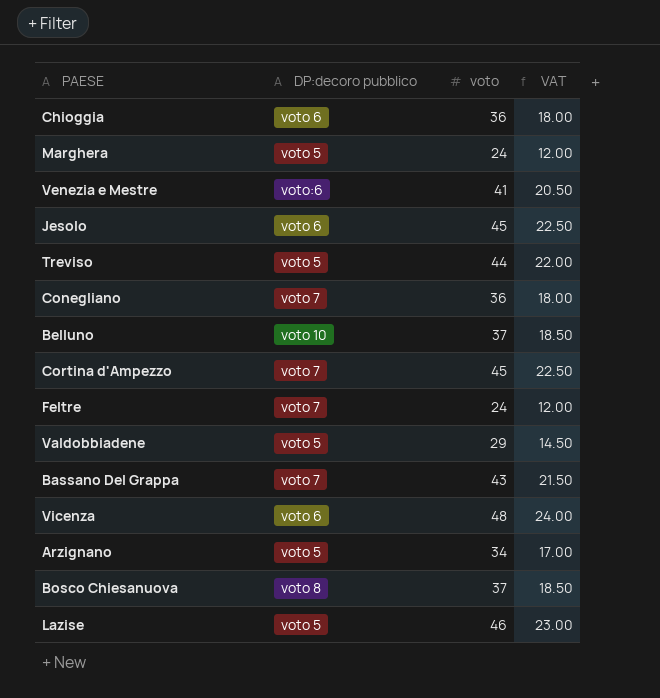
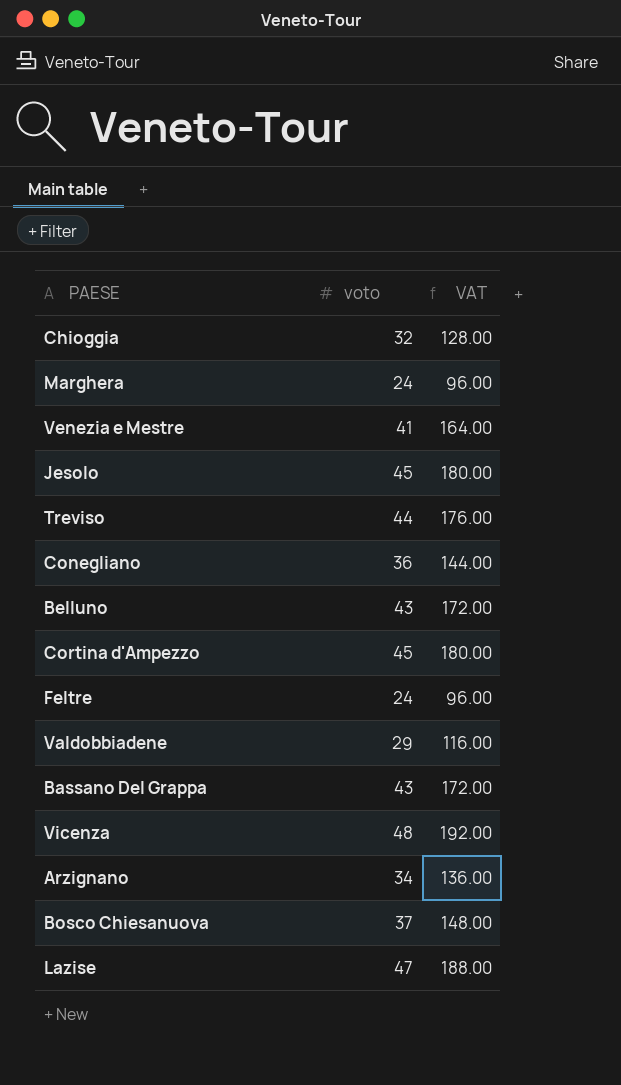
column DP:decoro pubblico | position: 2 -> none
column VAT | formula: [voto] * 0.5 -> [voto] * 4
Chioggia | voto: 36 -> 32
Belluno | voto: 37 -> 43
Lazise | voto: 46 -> 47

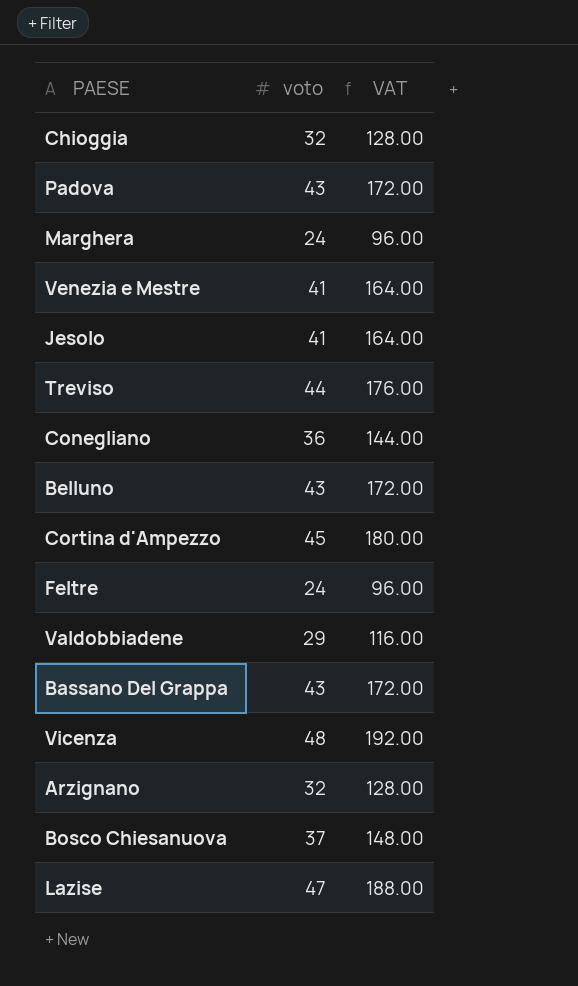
row Padova: none -> 43 | 172.00
Jesolo | voto: 45 -> 41
Jesolo | VAT: 180.00 -> 164.00
Arzignano | voto: 34 -> 32
Arzignano | VAT: 136.00 -> 128.00

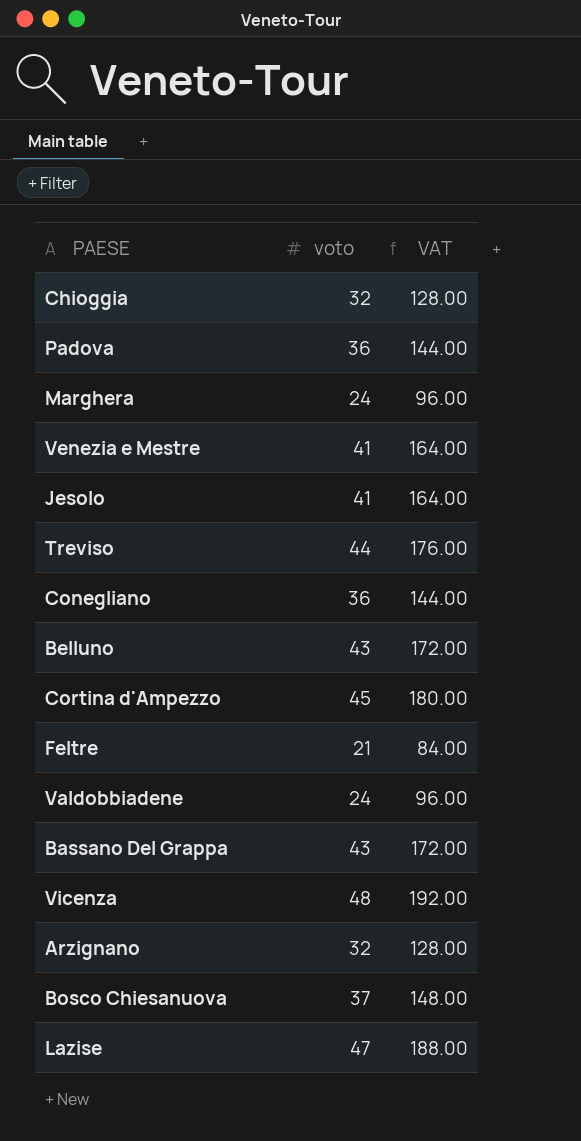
Padova | voto: 43 -> 36
Padova | VAT: 172.00 -> 144.00
Feltre | voto: 24 -> 21
Feltre | VAT: 96.00 -> 84.00
Valdobbiadene | voto: 29 -> 24
Valdobbiadene | VAT: 116.00 -> 96.00

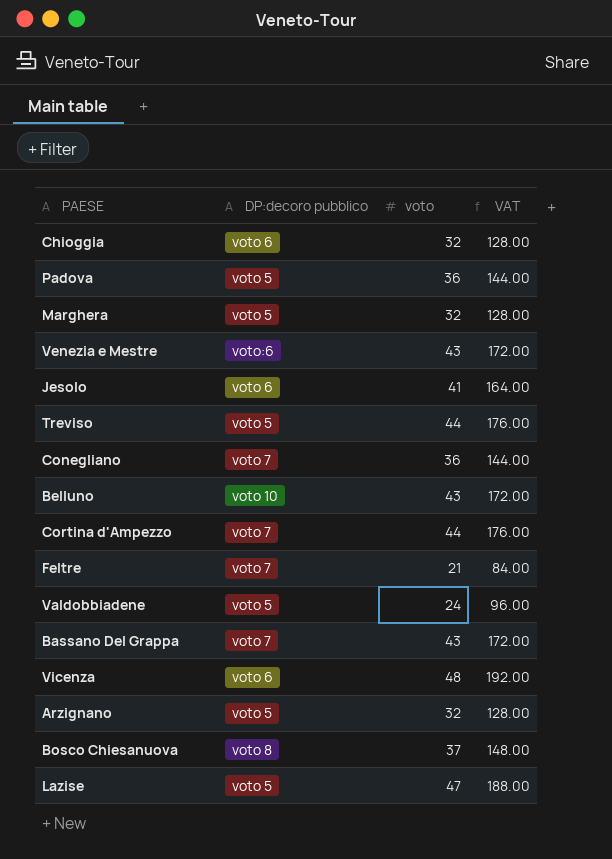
column DP:decoro pubblico | position: none -> 2
Marghera | voto: 24 -> 32
Marghera | VAT: 96.00 -> 128.00
Venezia e Mestre | voto: 41 -> 43
Venezia e Mestre | VAT: 164.00 -> 172.00
Cortina d'Ampezzo | voto: 45 -> 44
Cortina d'Ampezzo | VAT: 180.00 -> 176.00

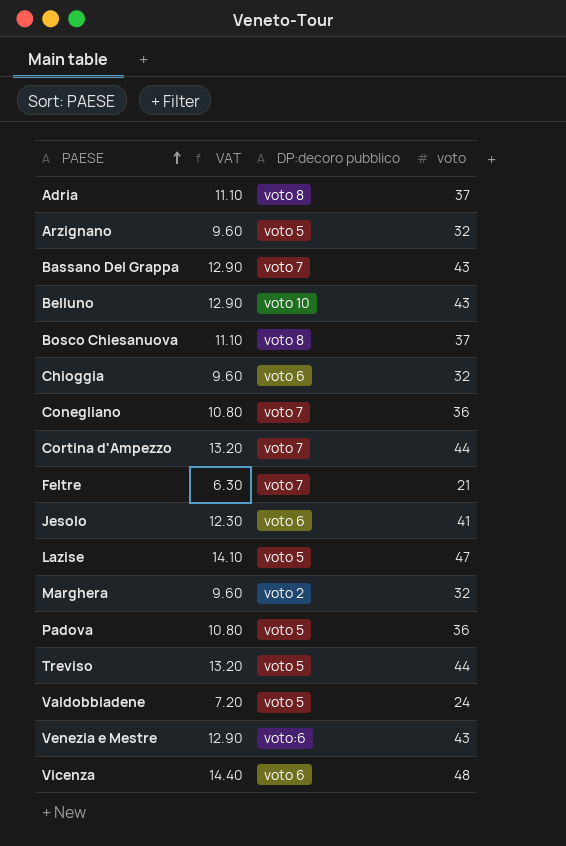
row order: none -> PAESE ascending
column VAT | formula: [voto] * 4 -> [voto] * 0.3
column VAT | position: 4 -> 2
row Adria: none -> 11.10 | voto 8 | 37
Marghera | DP:decoro pubblico: voto 5 -> voto 2

